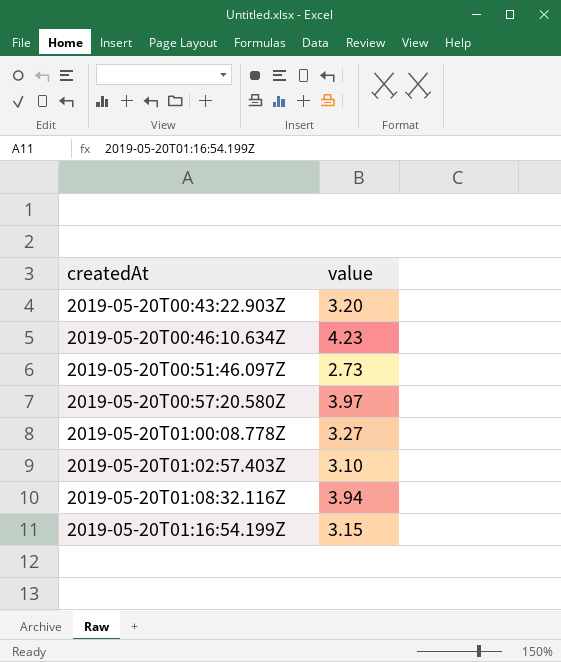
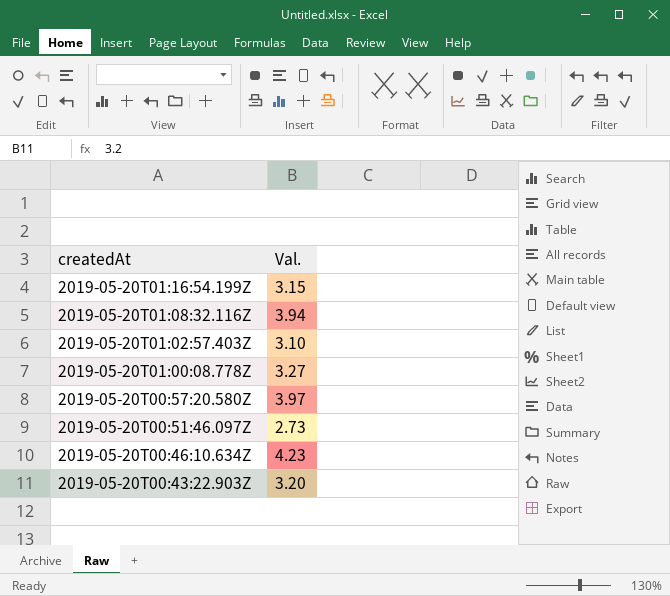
row order: createdAt ascending -> createdAt descending
column name: value -> Val.

